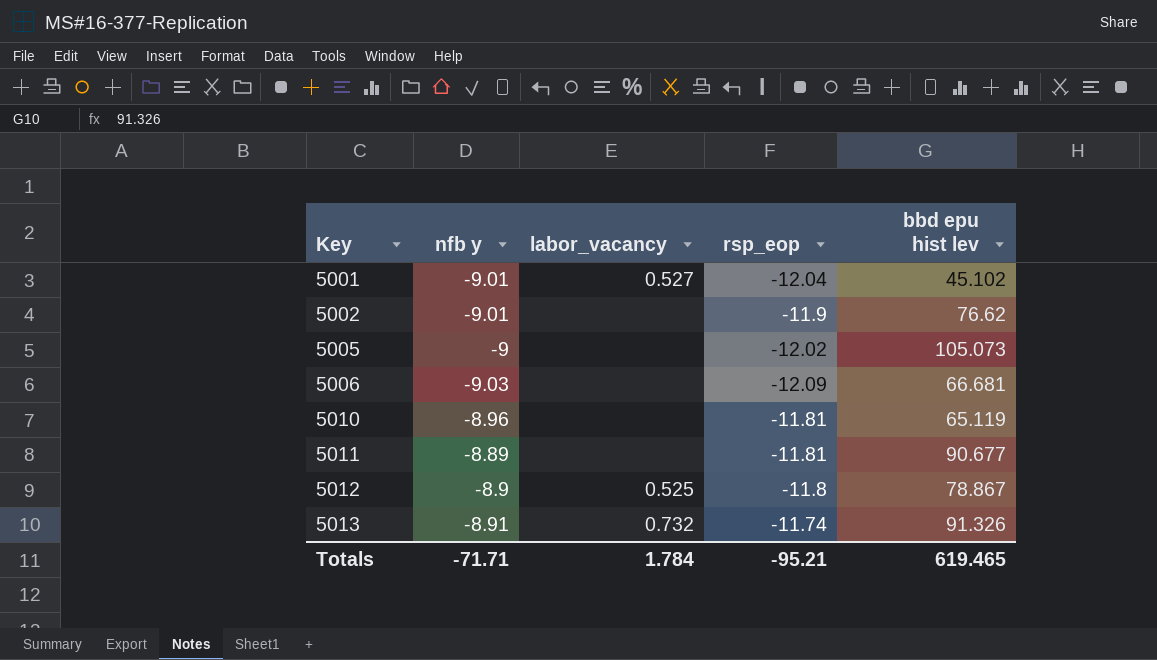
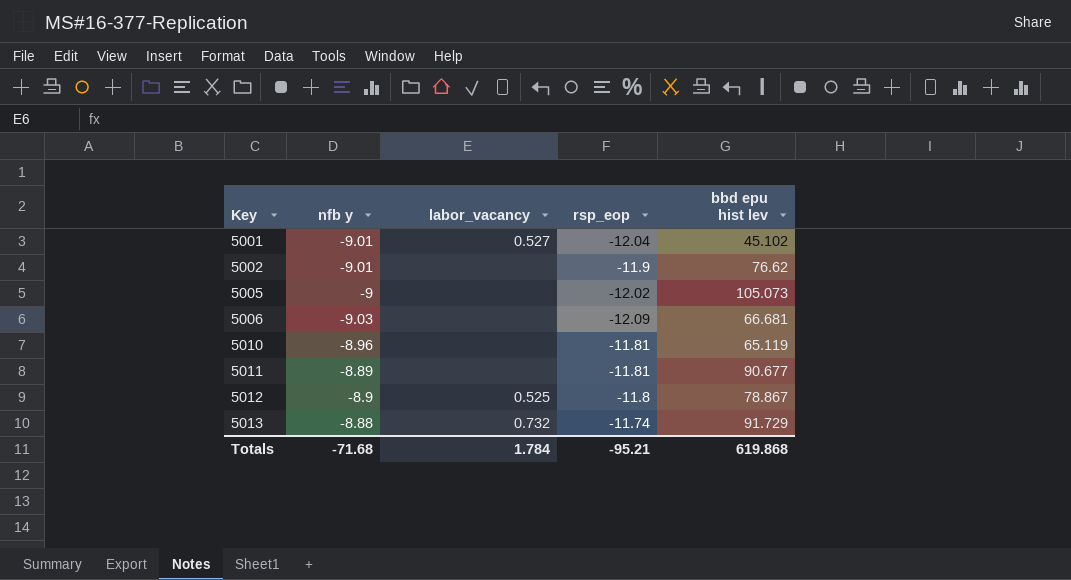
5013 | nfb y: -8.91 -> -8.88
5013 | bbd epu hist lev: 91.326 -> 91.729
Totals | nfb y: -71.71 -> -71.68
Totals | bbd epu hist lev: 619.465 -> 619.868

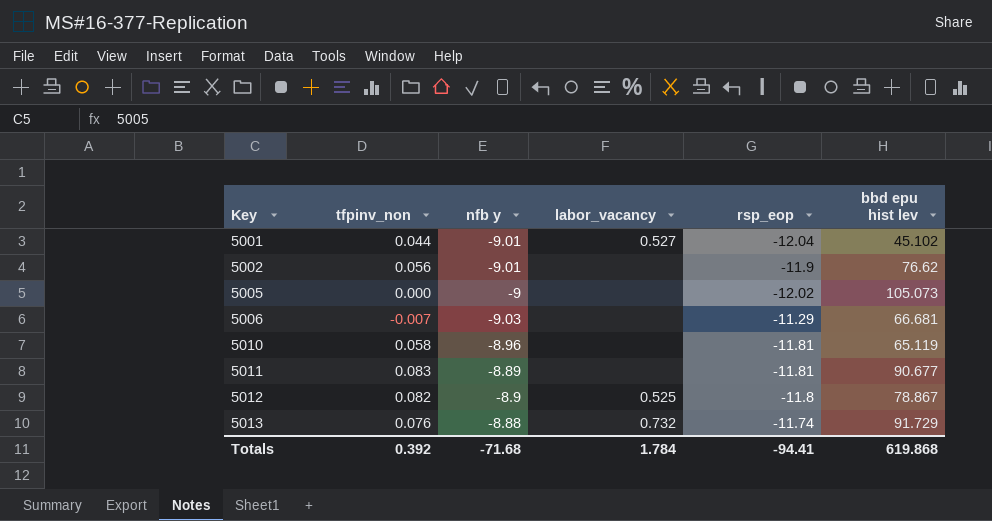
column tfpinv_non | position: none -> 2
5006 | rsp_eop: -12.09 -> -11.29
Totals | rsp_eop: -95.21 -> -94.41

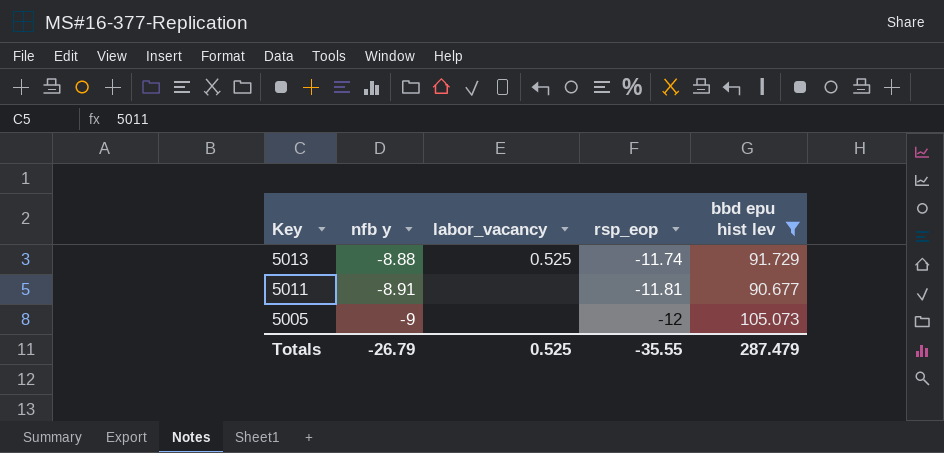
filter: none -> bbd epu hist lev >= 90.677
row order: Key ascending -> Key descending
column tfpinv_non | position: 2 -> none
5013 | labor_vacancy: 0.732 -> 0.525
5011 | nfb y: -8.89 -> -8.91
5005 | rsp_eop: -12.02 -> -12
Totals | nfb y: -71.68 -> -26.79
Totals | labor_vacancy: 1.784 -> 0.525
Totals | rsp_eop: -94.41 -> -35.55
Totals | bbd epu hist lev: 619.868 -> 287.479

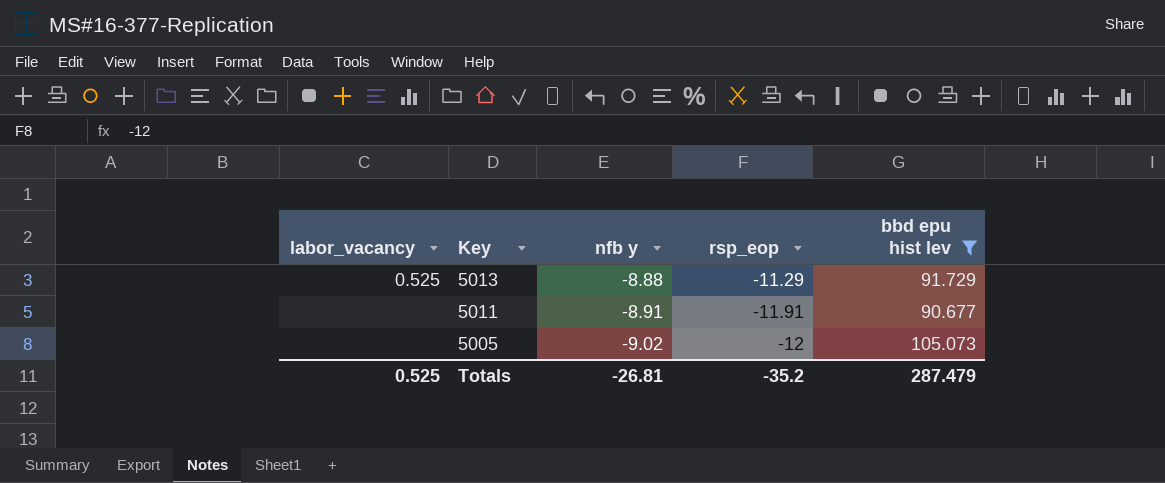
column labor_vacancy | position: 3 -> 1
5013 | rsp_eop: -11.74 -> -11.29
5011 | rsp_eop: -11.81 -> -11.91
5005 | nfb y: -9 -> -9.02
Totals | nfb y: -26.79 -> -26.81
Totals | rsp_eop: -35.55 -> -35.2

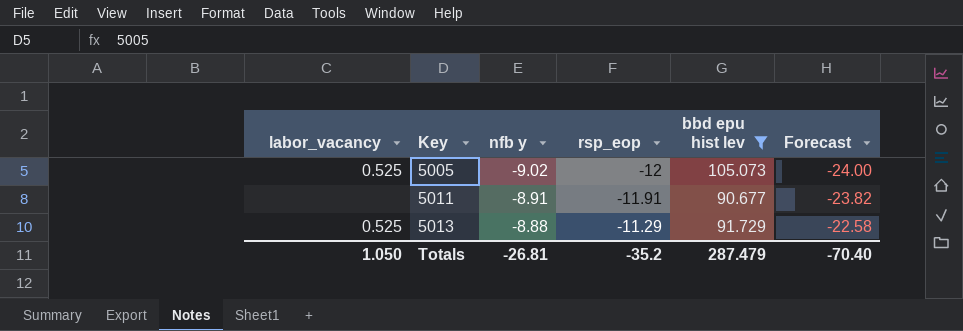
row order: Key descending -> Key ascending
column Forecast | formula: none -> [rsp_eop] * 2
5005 | labor_vacancy: none -> 0.525
Totals | labor_vacancy: 0.525 -> 1.050

